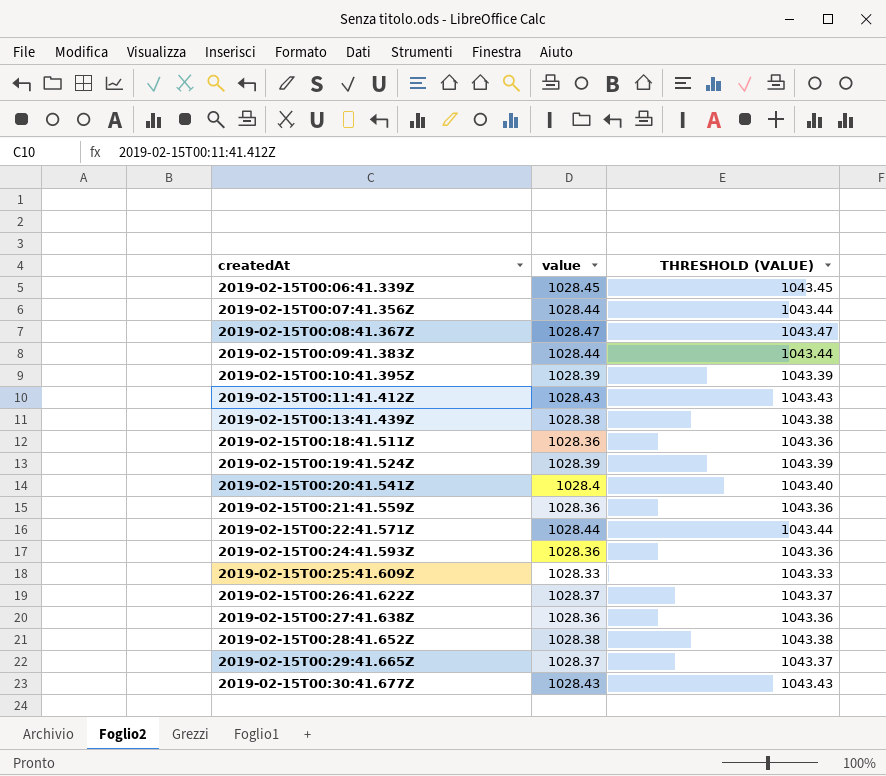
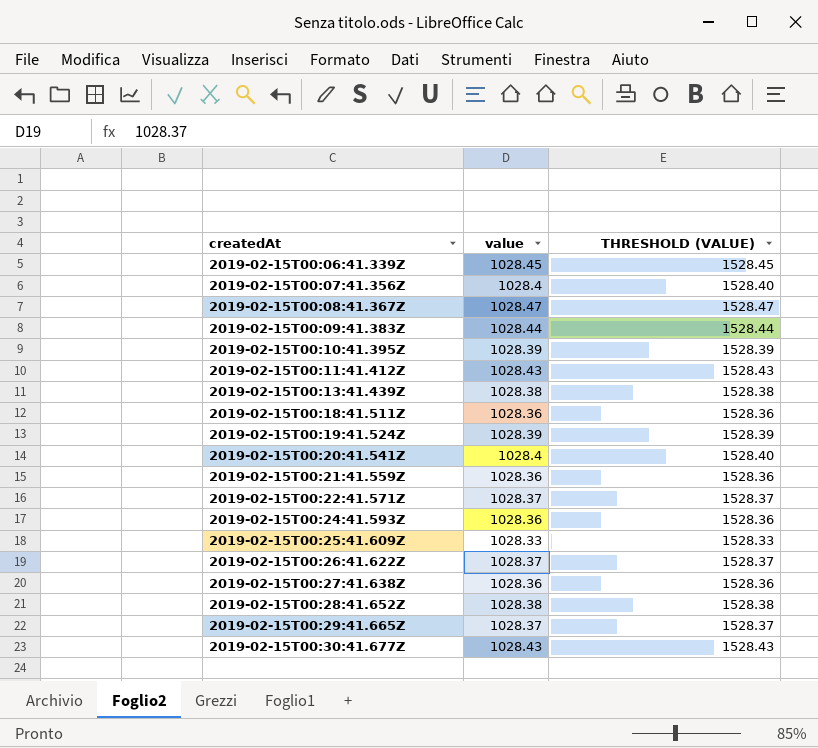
column THRESHOLD (VALUE) | formula: [value] + 15 -> [value] + 500
2019-02-15T00:07:41.356Z | value: 1028.44 -> 1028.4
2019-02-15T00:22:41.571Z | value: 1028.44 -> 1028.37

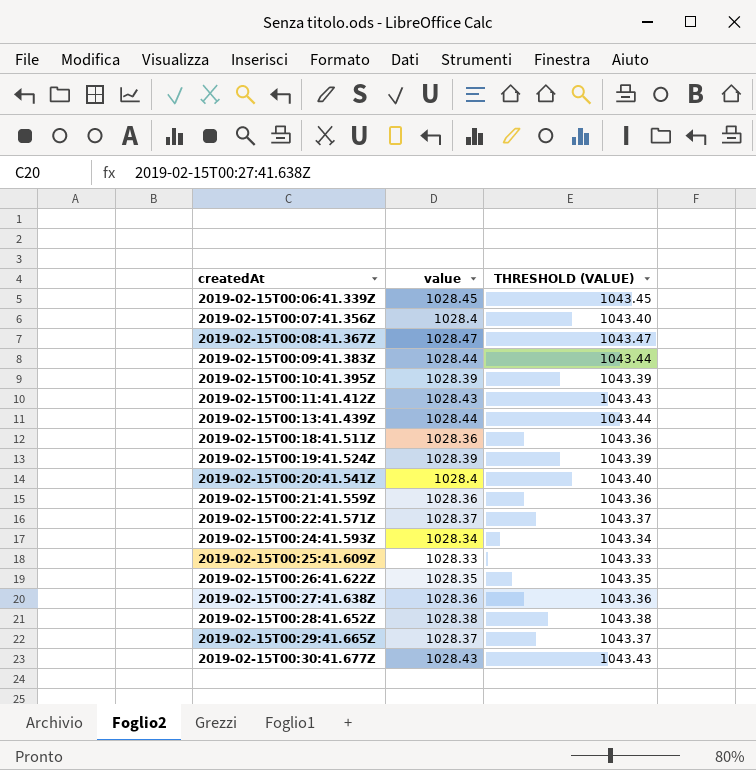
column THRESHOLD (VALUE) | formula: [value] + 500 -> [value] + 15
2019-02-15T00:13:41.439Z | value: 1028.38 -> 1028.44
2019-02-15T00:24:41.593Z | value: 1028.36 -> 1028.34
2019-02-15T00:26:41.622Z | value: 1028.37 -> 1028.35

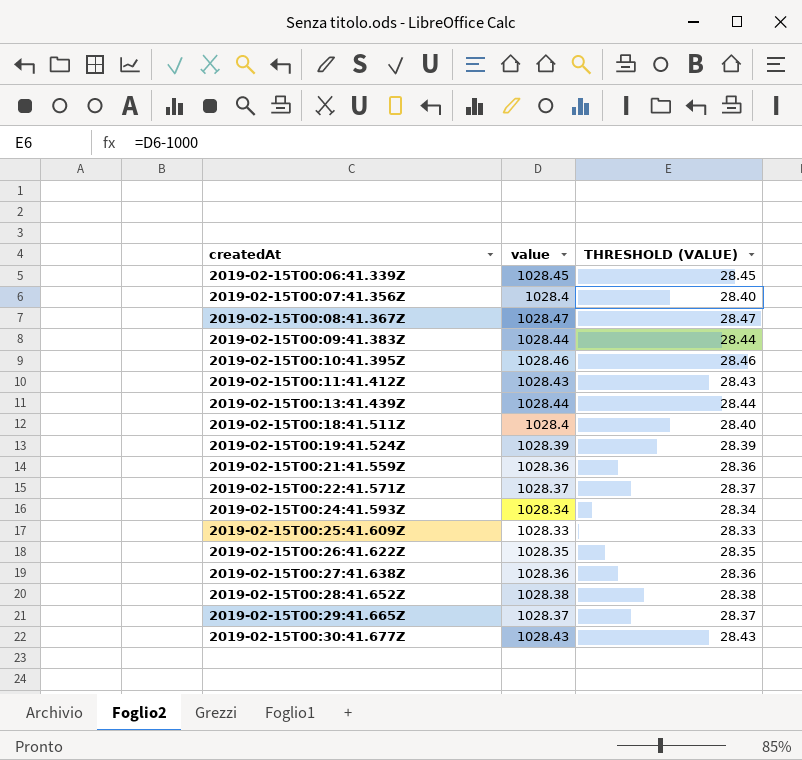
column THRESHOLD (VALUE) | formula: [value] + 15 -> [value] - 1000
row 2019-02-15T00:20:41.541Z: 1028.4 | 1043.40 -> none
2019-02-15T00:10:41.395Z | value: 1028.39 -> 1028.46
2019-02-15T00:18:41.511Z | value: 1028.36 -> 1028.4

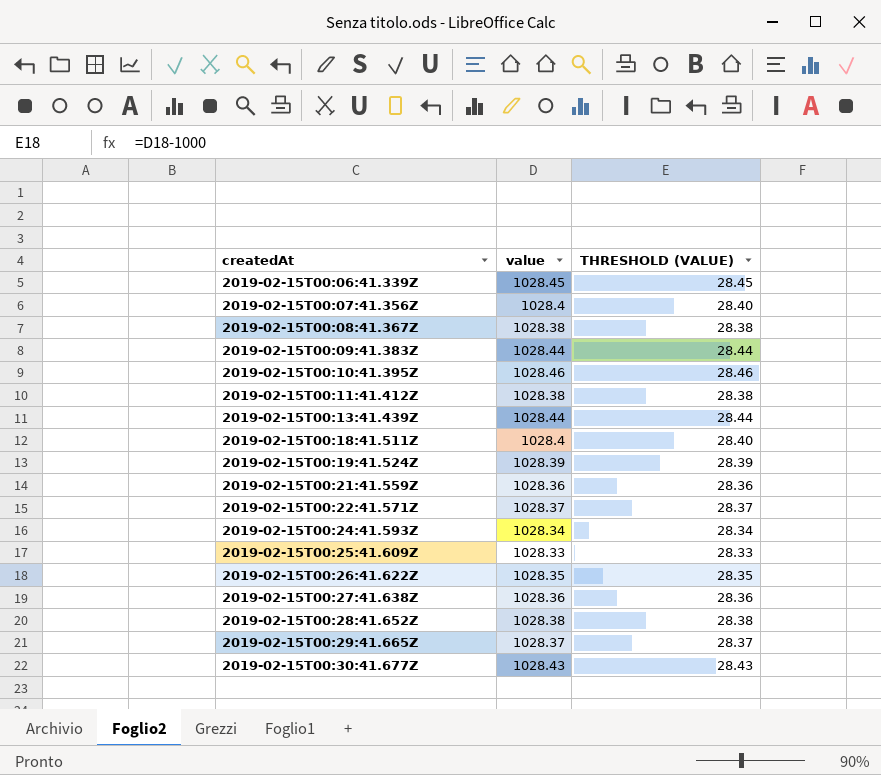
2019-02-15T00:08:41.367Z | value: 1028.47 -> 1028.38
2019-02-15T00:08:41.367Z | THRESHOLD (VALUE): 28.47 -> 28.38
2019-02-15T00:11:41.412Z | value: 1028.43 -> 1028.38
2019-02-15T00:11:41.412Z | THRESHOLD (VALUE): 28.43 -> 28.38

